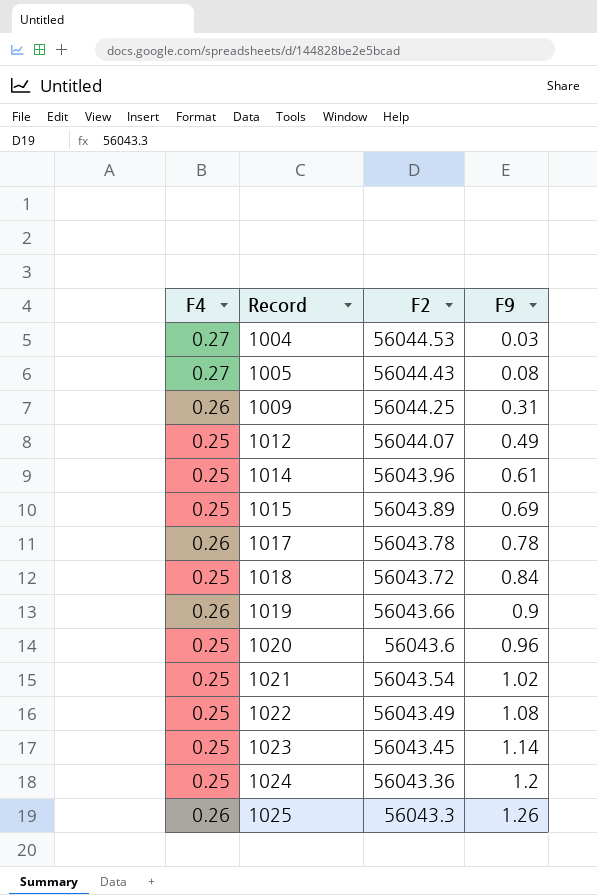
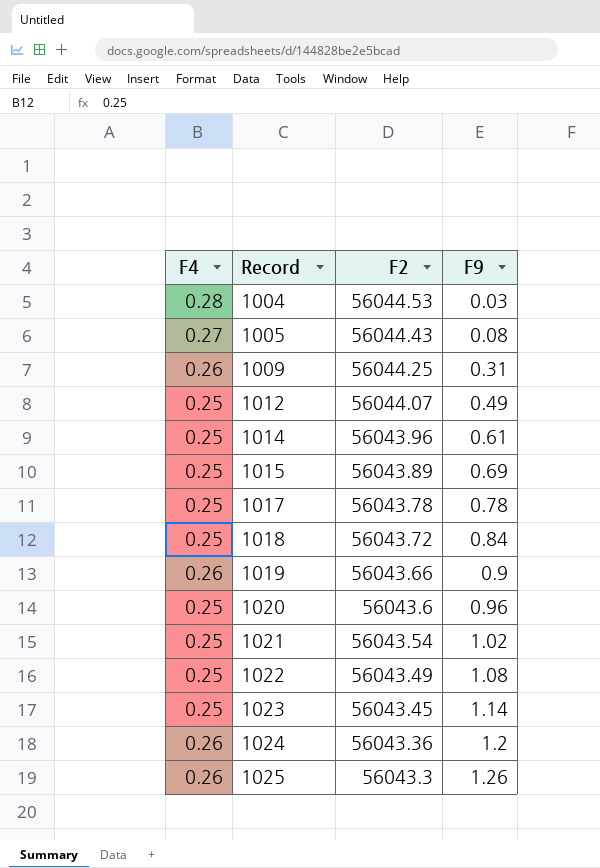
1004 | F4: 0.27 -> 0.28
1017 | F4: 0.26 -> 0.25
1024 | F4: 0.25 -> 0.26

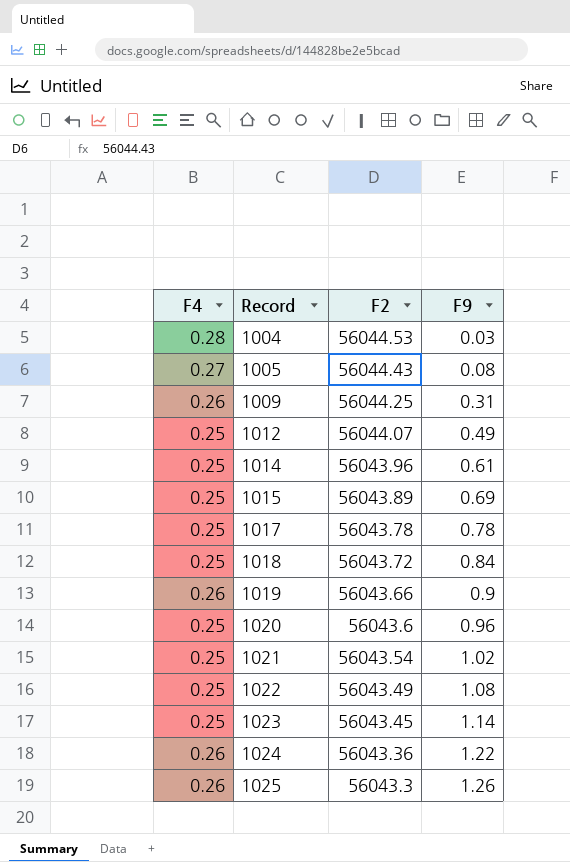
1024 | F9: 1.2 -> 1.22

